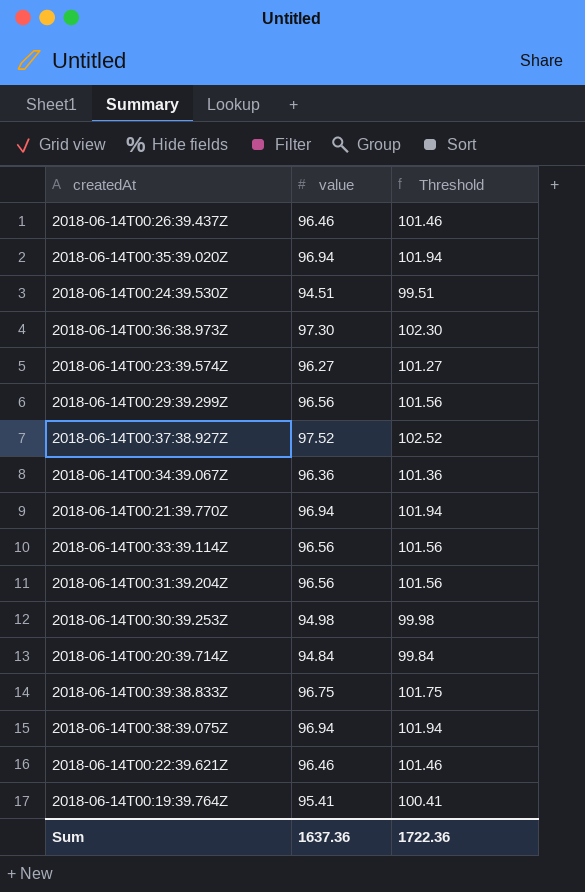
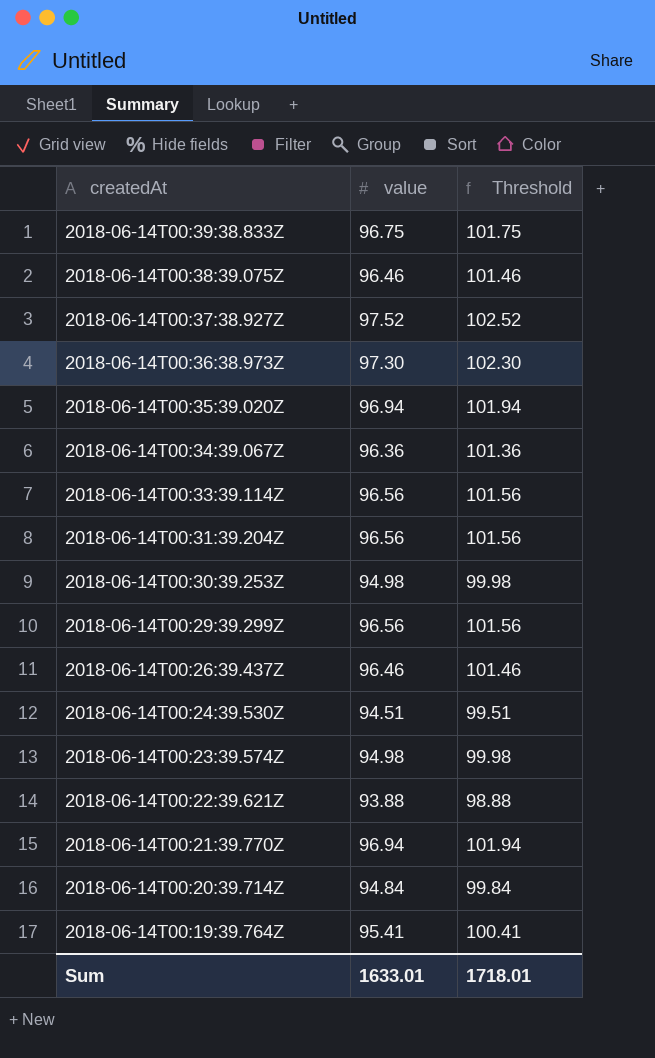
row order: none -> createdAt descending
2018-06-14T00:38:39.075Z | value: 96.94 -> 96.46
2018-06-14T00:38:39.075Z | Threshold: 101.94 -> 101.46
2018-06-14T00:23:39.574Z | value: 96.27 -> 94.98
2018-06-14T00:23:39.574Z | Threshold: 101.27 -> 99.98
2018-06-14T00:22:39.621Z | value: 96.46 -> 93.88
2018-06-14T00:22:39.621Z | Threshold: 101.46 -> 98.88
Sum | value: 1637.36 -> 1633.01
Sum | Threshold: 1722.36 -> 1718.01

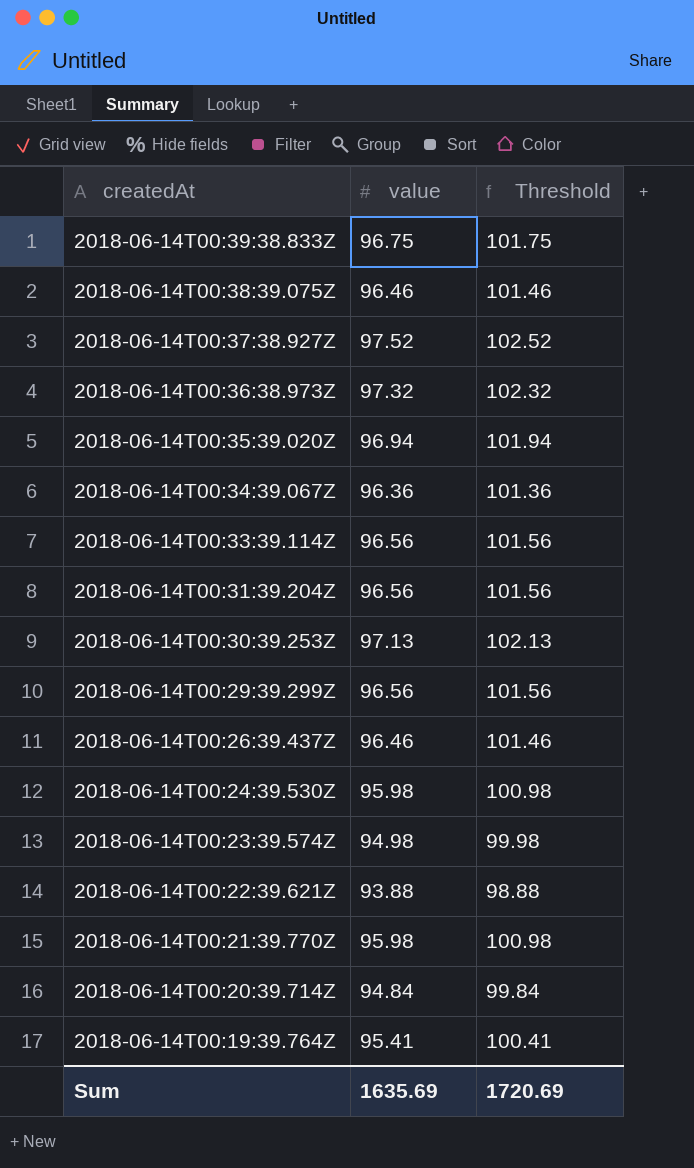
2018-06-14T00:36:38.973Z | value: 97.30 -> 97.32
2018-06-14T00:36:38.973Z | Threshold: 102.30 -> 102.32
2018-06-14T00:30:39.253Z | value: 94.98 -> 97.13
2018-06-14T00:30:39.253Z | Threshold: 99.98 -> 102.13
2018-06-14T00:24:39.530Z | value: 94.51 -> 95.98
2018-06-14T00:24:39.530Z | Threshold: 99.51 -> 100.98
2018-06-14T00:21:39.770Z | value: 96.94 -> 95.98
2018-06-14T00:21:39.770Z | Threshold: 101.94 -> 100.98
Sum | value: 1633.01 -> 1635.69
Sum | Threshold: 1718.01 -> 1720.69

